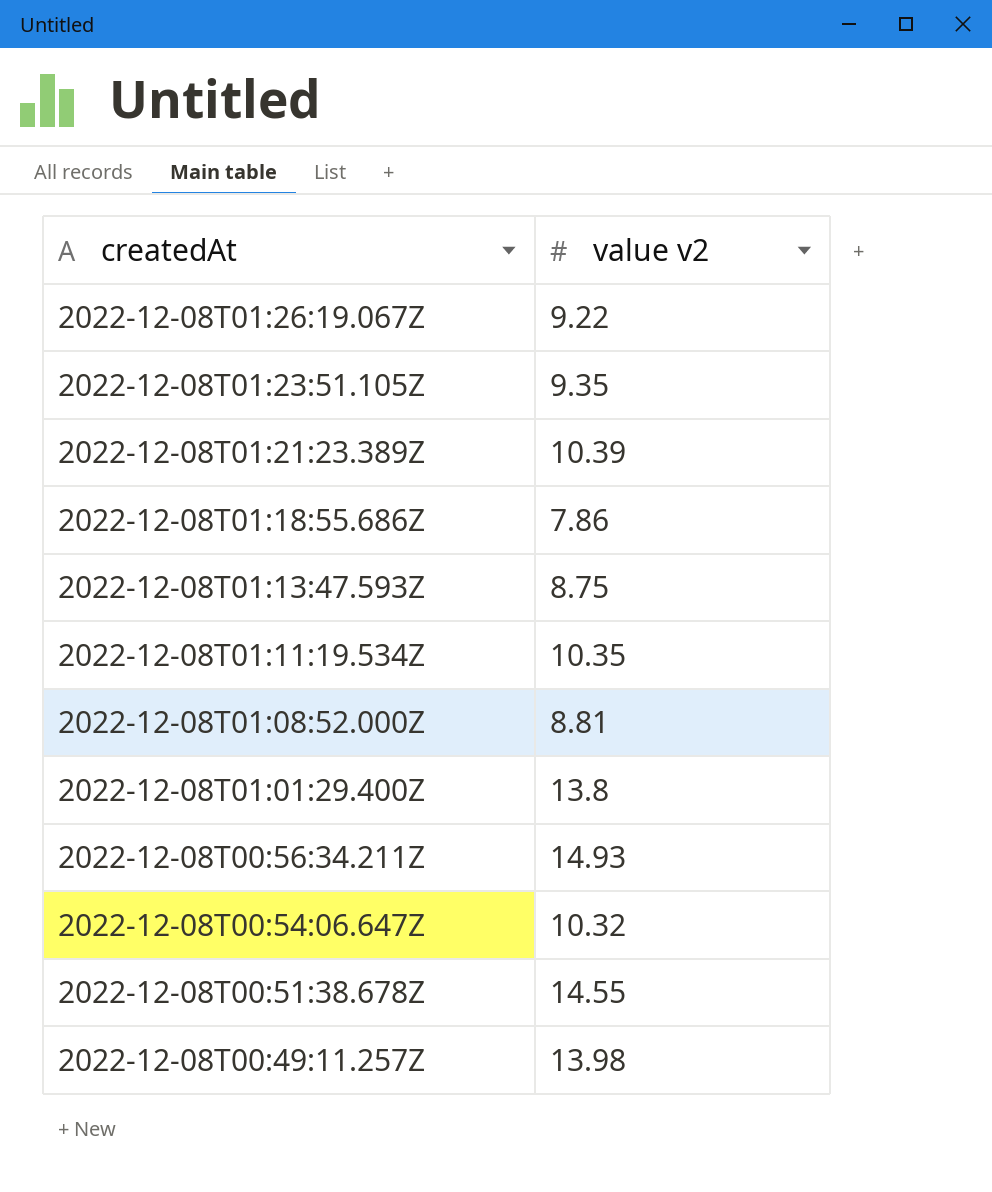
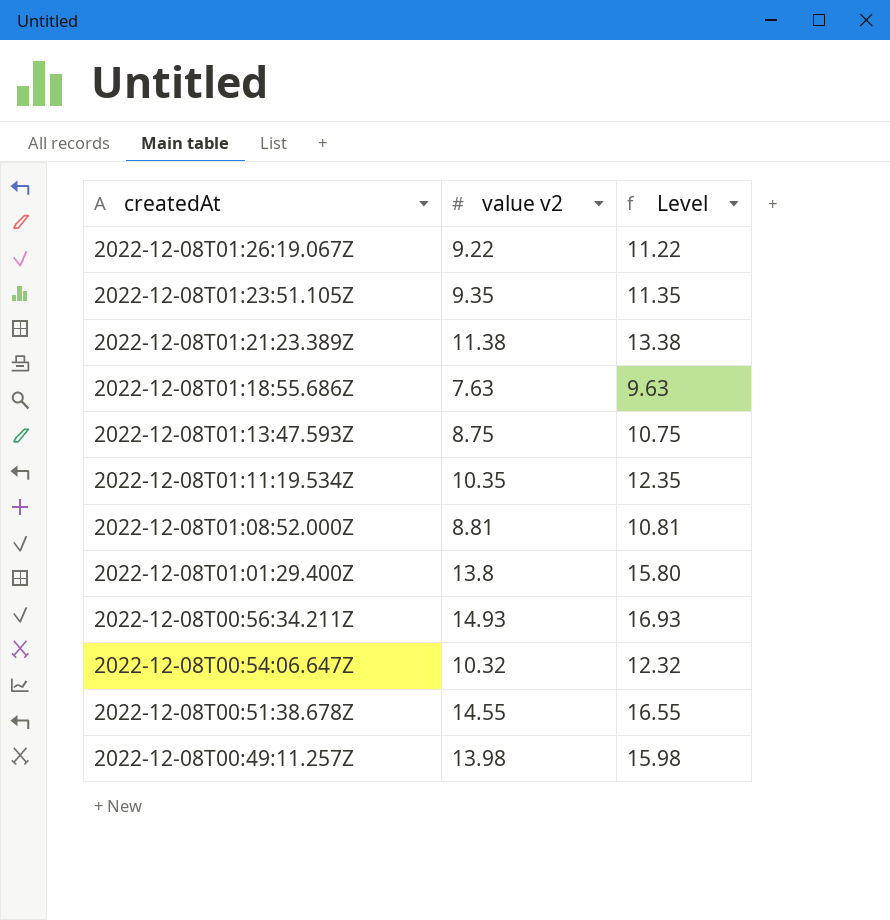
column Level | formula: none -> [value v2] + 2
2022-12-08T01:21:23.389Z | value v2: 10.39 -> 11.38
2022-12-08T01:18:55.686Z | value v2: 7.86 -> 7.63

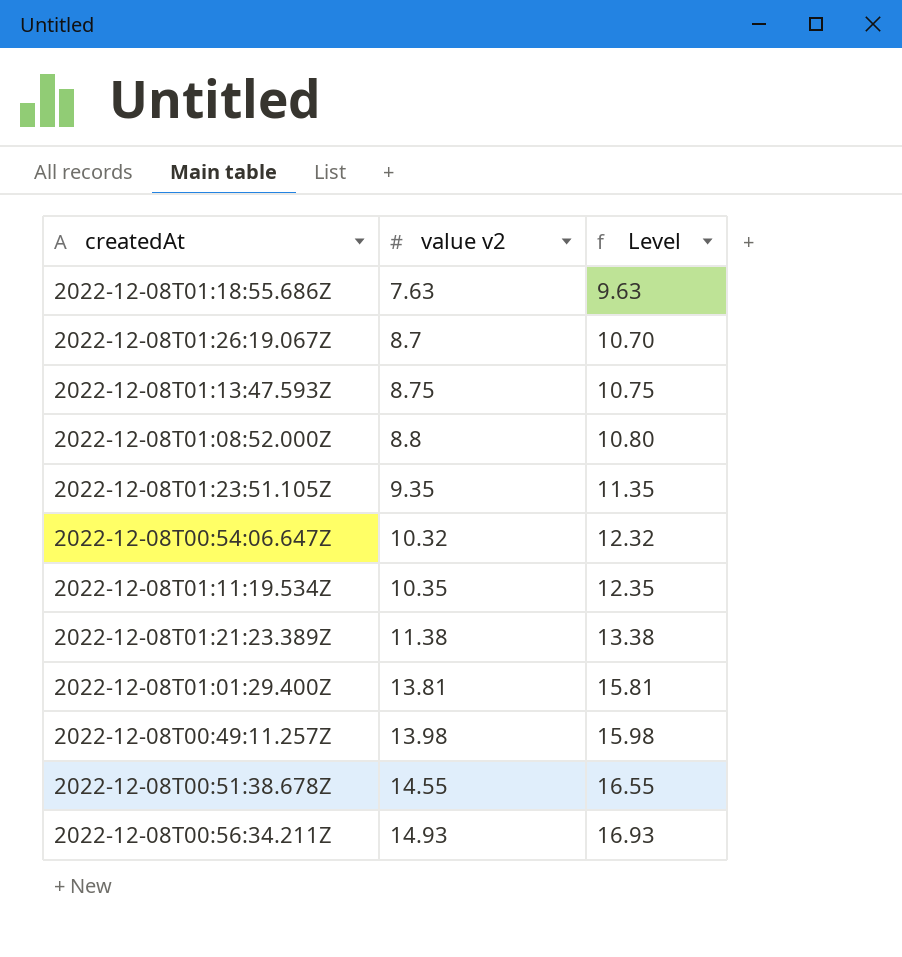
row order: createdAt descending -> value v2 ascending
2022-12-08T01:26:19.067Z | value v2: 9.22 -> 8.7
2022-12-08T01:26:19.067Z | Level: 11.22 -> 10.70
2022-12-08T01:08:52.000Z | value v2: 8.81 -> 8.8
2022-12-08T01:08:52.000Z | Level: 10.81 -> 10.80
2022-12-08T01:01:29.400Z | value v2: 13.8 -> 13.81
2022-12-08T01:01:29.400Z | Level: 15.80 -> 15.81

